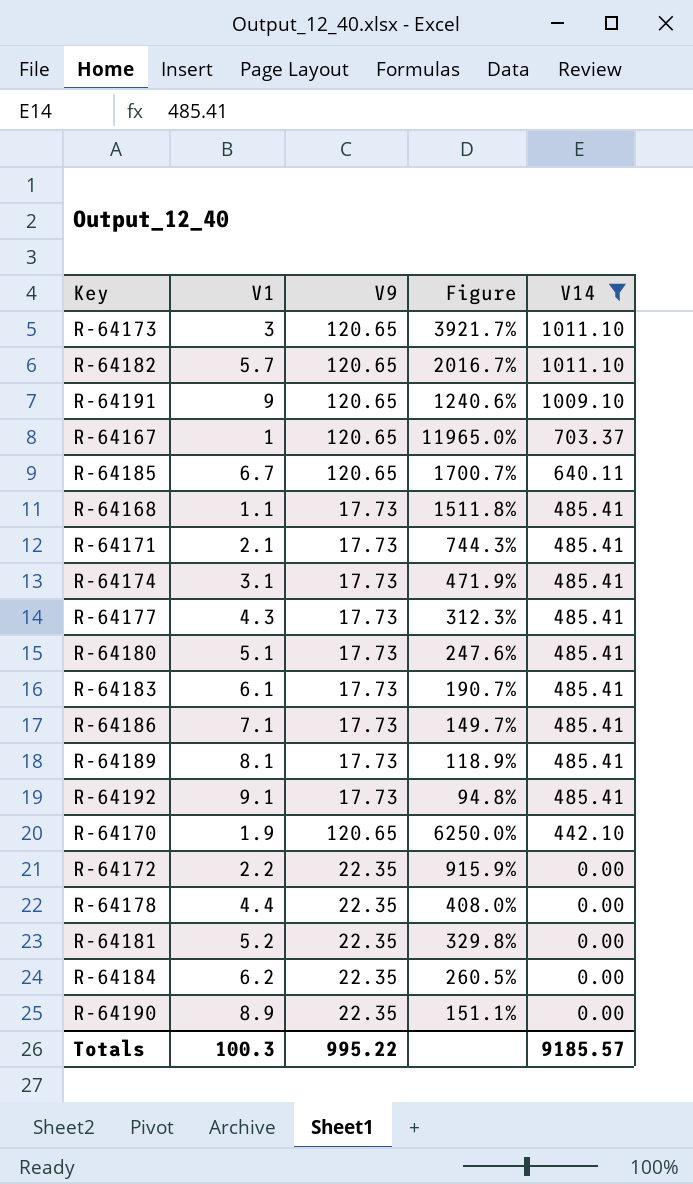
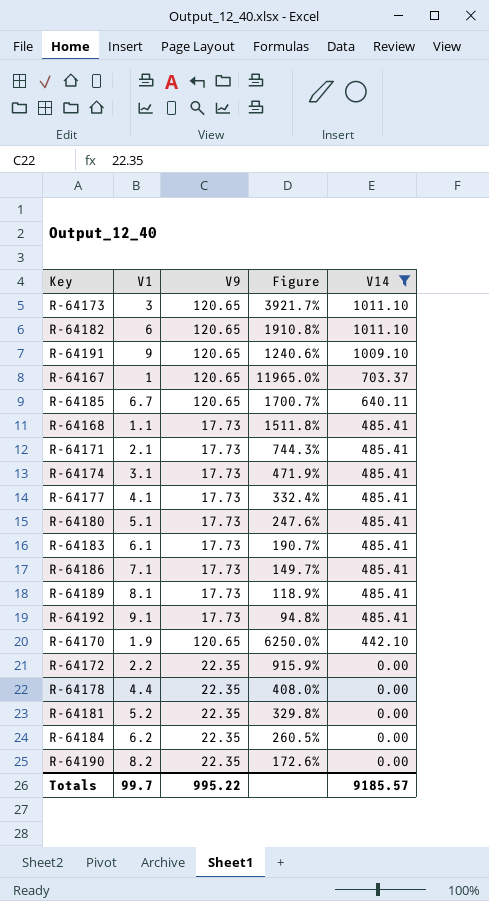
R-64182 | V1: 5.7 -> 6
R-64182 | Figure: 2016.7% -> 1910.8%
R-64177 | V1: 4.3 -> 4.1
R-64177 | Figure: 312.3% -> 332.4%
R-64190 | V1: 8.9 -> 8.2
R-64190 | Figure: 151.1% -> 172.6%
Totals | V1: 100.3 -> 99.7

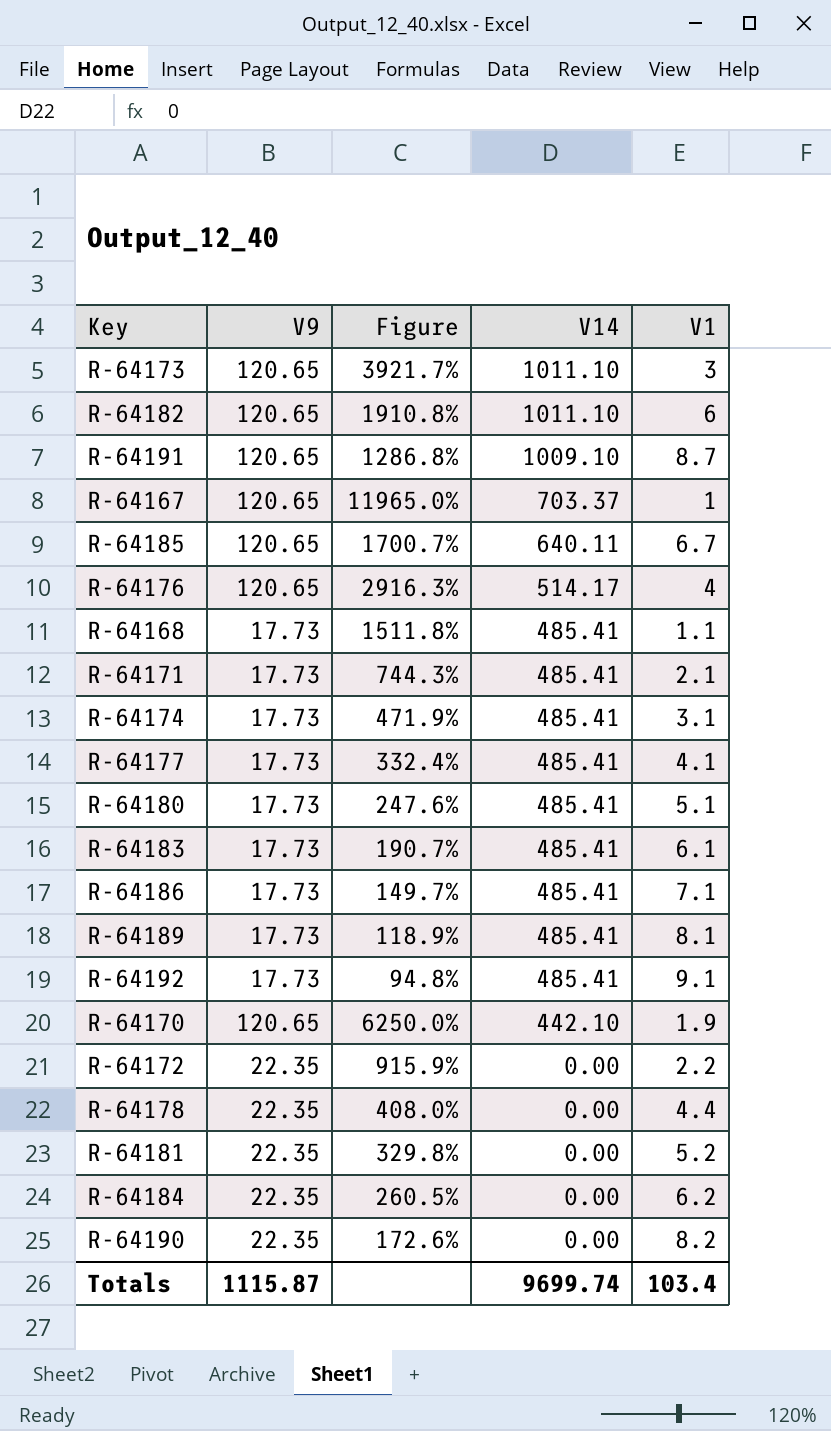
filter: V14 != 514.17 -> none
column V1 | position: 2 -> 5
R-64191 | Figure: 1240.6% -> 1286.8%
R-64191 | V1: 9 -> 8.7
Totals | V9: 995.22 -> 1115.87
Totals | V14: 9185.57 -> 9699.74
Totals | V1: 99.7 -> 103.4

